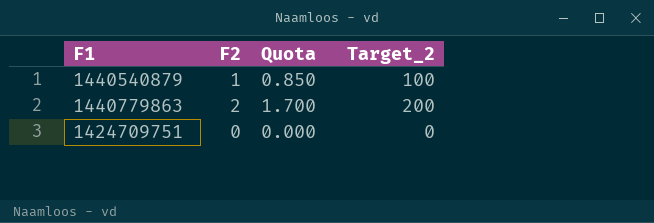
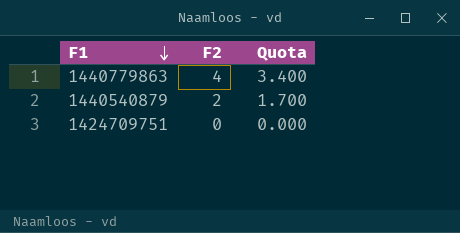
row order: none -> F1 descending
column Target_2 | formula: [F2] * 100 -> none
1440779863 | F2: 2 -> 4
1440779863 | Quota: 1.700 -> 3.400
1440540879 | F2: 1 -> 2
1440540879 | Quota: 0.850 -> 1.700

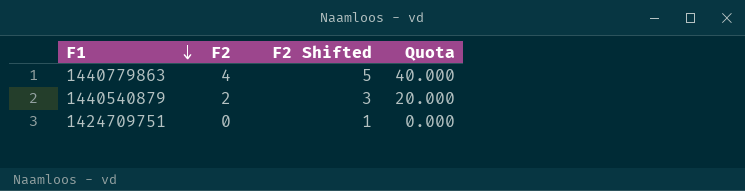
column F2 Shifted | formula: none -> [F2] + 1
column Quota | formula: [F2] * 0.85 -> [F2] * 10

